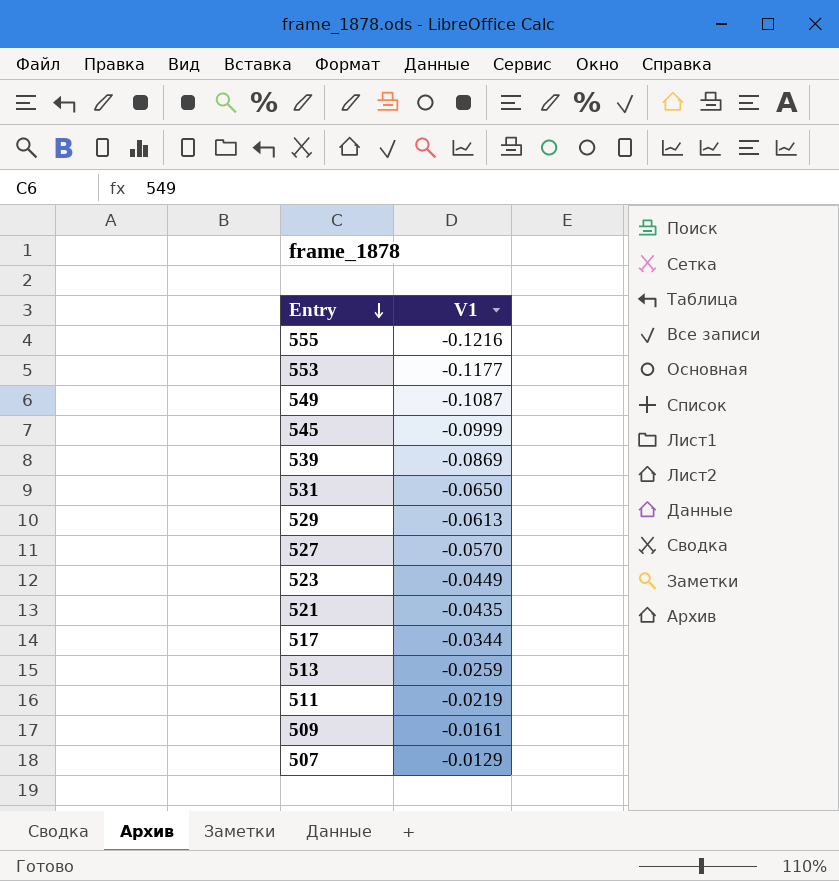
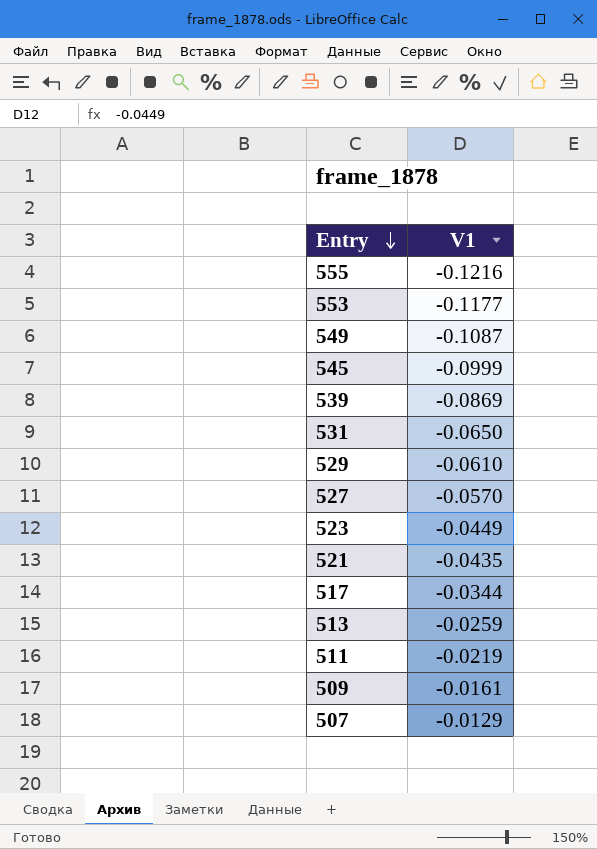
529 | V1: -0.0613 -> -0.0610

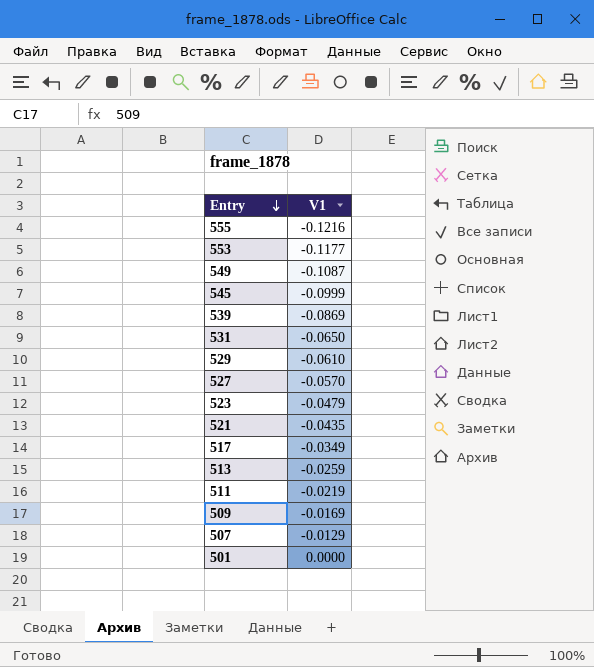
523 | V1: -0.0449 -> -0.0479
517 | V1: -0.0344 -> -0.0349
509 | V1: -0.0161 -> -0.0169
row 501: none -> 0.0000

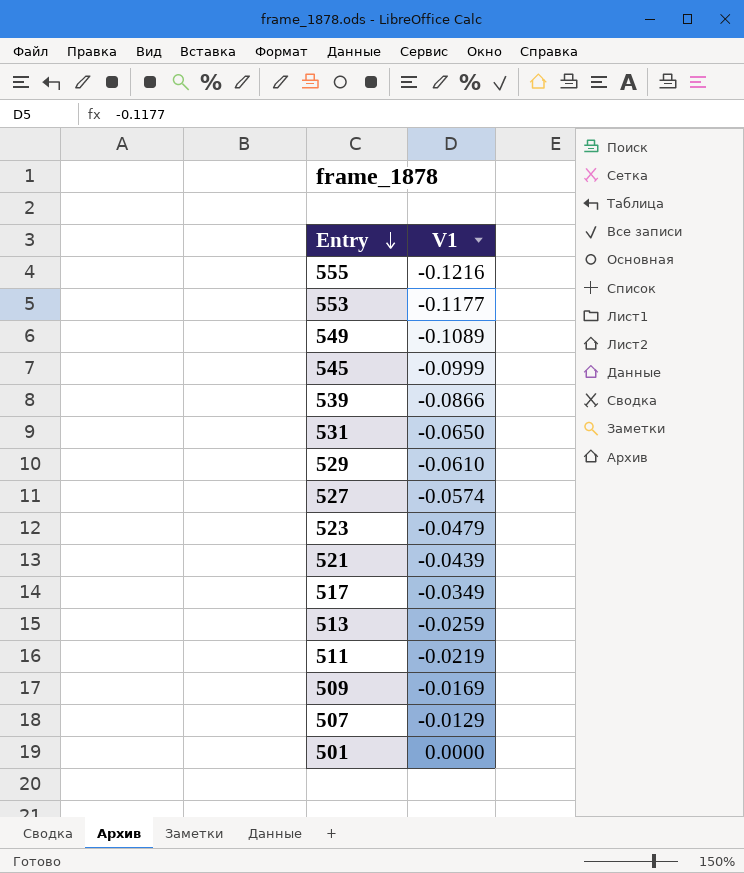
549 | V1: -0.1087 -> -0.1089
539 | V1: -0.0869 -> -0.0866
527 | V1: -0.0570 -> -0.0574
521 | V1: -0.0435 -> -0.0439

